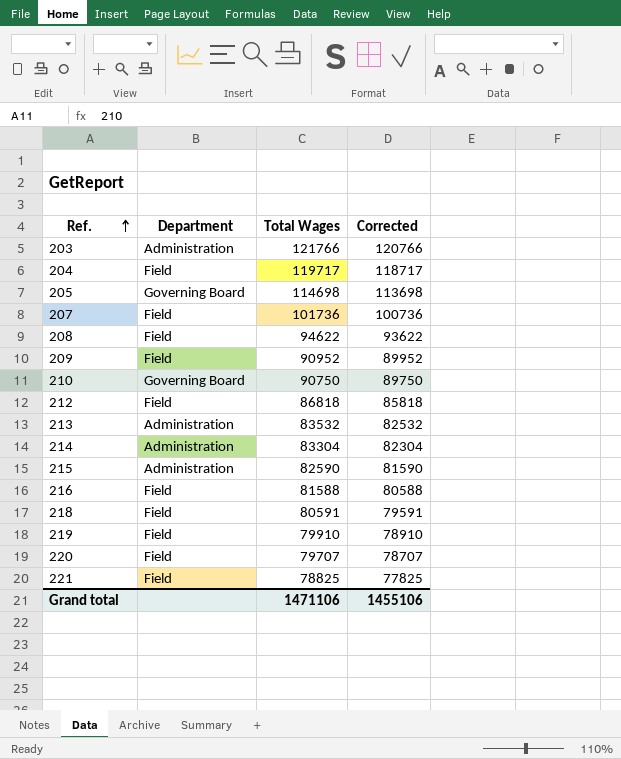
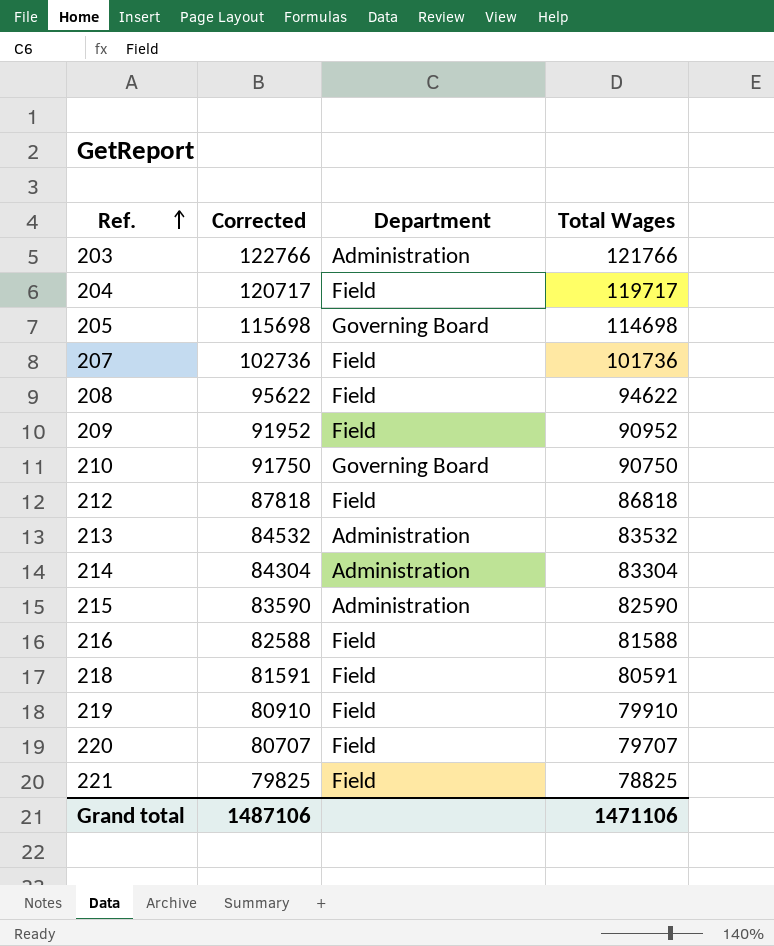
column Corrected | formula: [Total Wages] - 1000 -> [Total Wages] + 1000
column Corrected | position: 4 -> 2
Grand total | Corrected: 1455106 -> 1487106

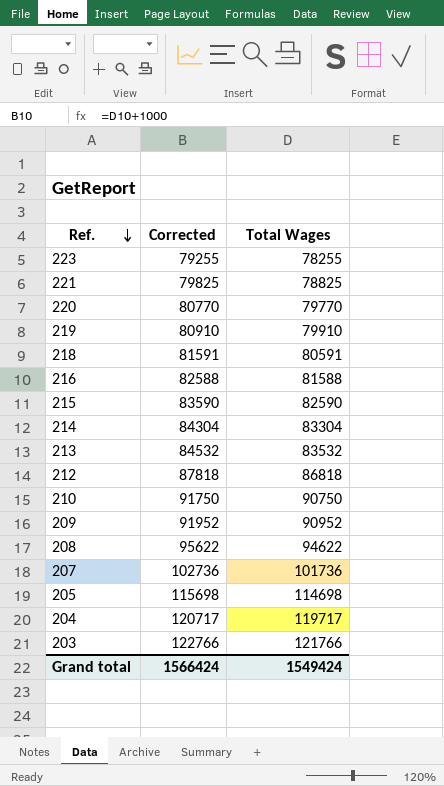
row order: Ref. ascending -> Ref. descending
column Department | position: 3 -> none
row 223: none -> 79255 | 78255
220 | Corrected: 80707 -> 80770
220 | Total Wages: 79707 -> 79770
Grand total | Corrected: 1487106 -> 1566424
Grand total | Total Wages: 1471106 -> 1549424

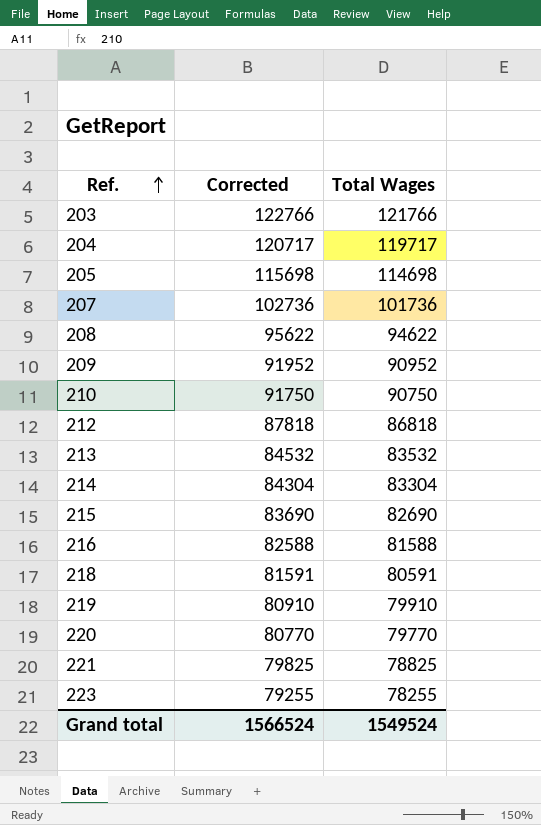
row order: Ref. descending -> Ref. ascending
215 | Corrected: 83590 -> 83690
215 | Total Wages: 82590 -> 82690
Grand total | Corrected: 1566424 -> 1566524
Grand total | Total Wages: 1549424 -> 1549524

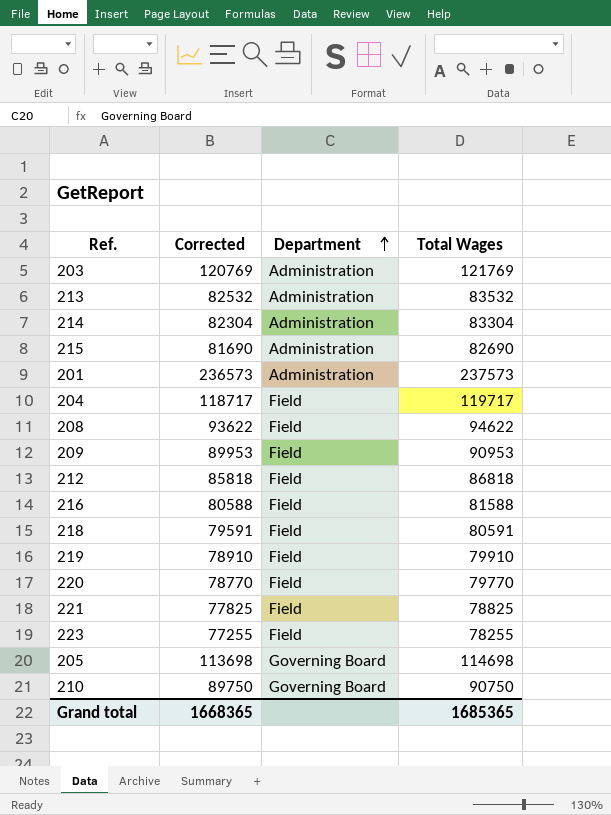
row order: Ref. ascending -> Department ascending
column Corrected | formula: [Total Wages] + 1000 -> [Total Wages] - 1000
column Department | position: none -> 3
row 207: 102736 | 101736 -> none
203 | Total Wages: 121766 -> 121769
row 201: none -> 236573 | Administration | 237573
209 | Total Wages: 90952 -> 90953
Grand total | Corrected: 1566524 -> 1668365
Grand total | Total Wages: 1549524 -> 1685365

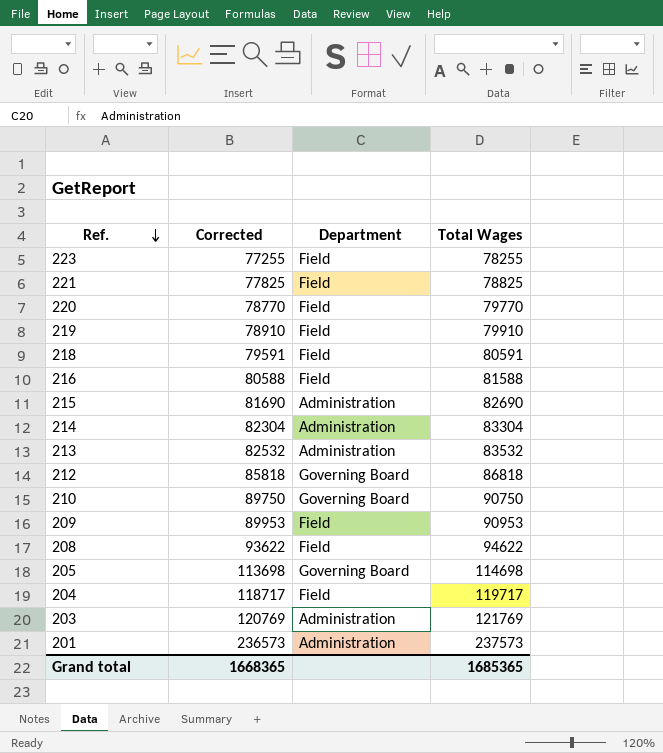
row order: Department ascending -> Ref. descending
212 | Department: Field -> Governing Board

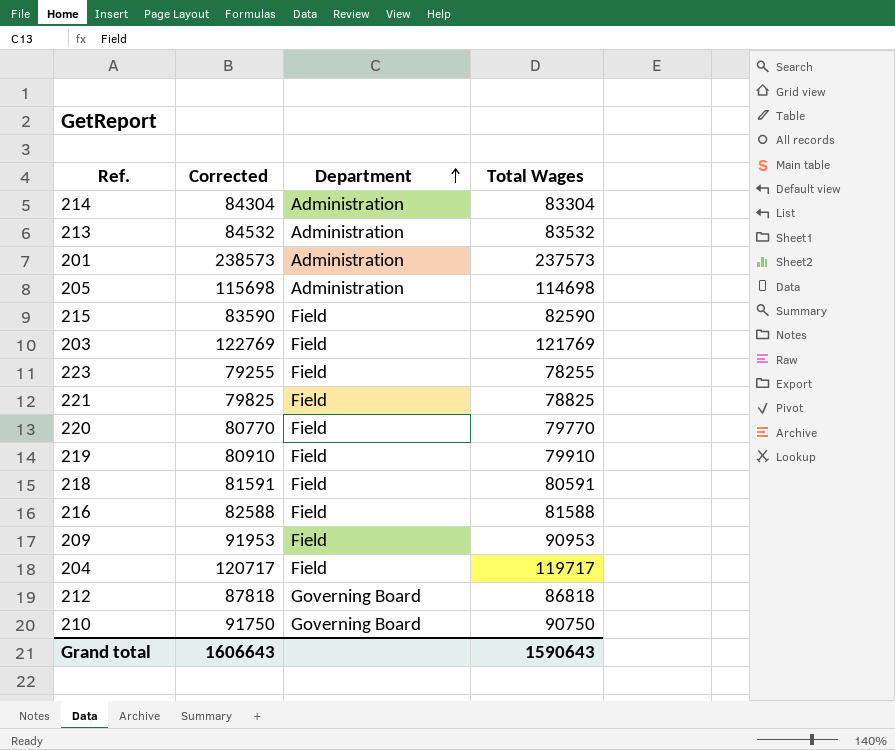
row order: Ref. descending -> Department ascending
column Corrected | formula: [Total Wages] - 1000 -> [Total Wages] + 1000
row 208: 93622 | Field | 94622 -> none
205 | Department: Governing Board -> Administration
215 | Department: Administration -> Field
215 | Total Wages: 82690 -> 82590
203 | Department: Administration -> Field
Grand total | Corrected: 1668365 -> 1606643
Grand total | Total Wages: 1685365 -> 1590643

